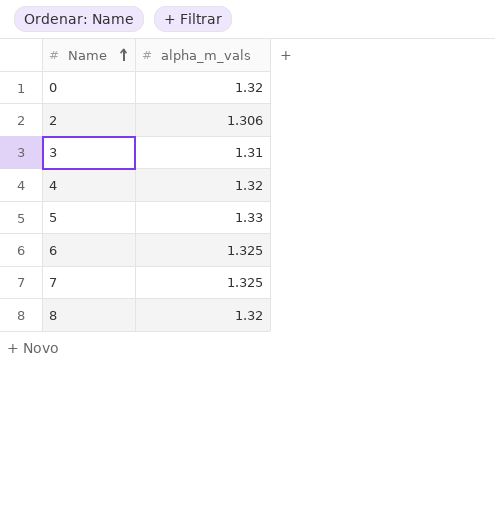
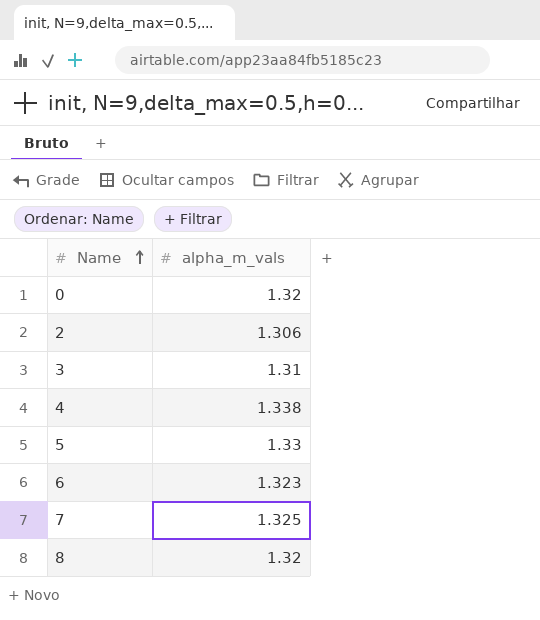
4 | alpha_m_vals: 1.32 -> 1.338
6 | alpha_m_vals: 1.325 -> 1.323

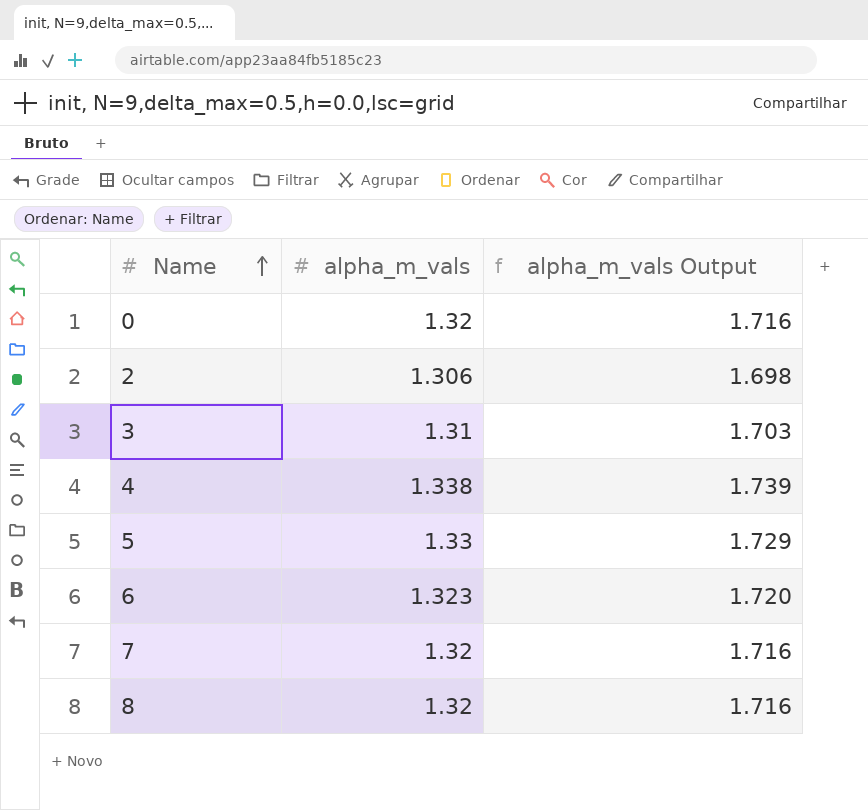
column alpha_m_vals Output | formula: none -> [alpha_m_vals] * 1.3
7 | alpha_m_vals: 1.325 -> 1.32

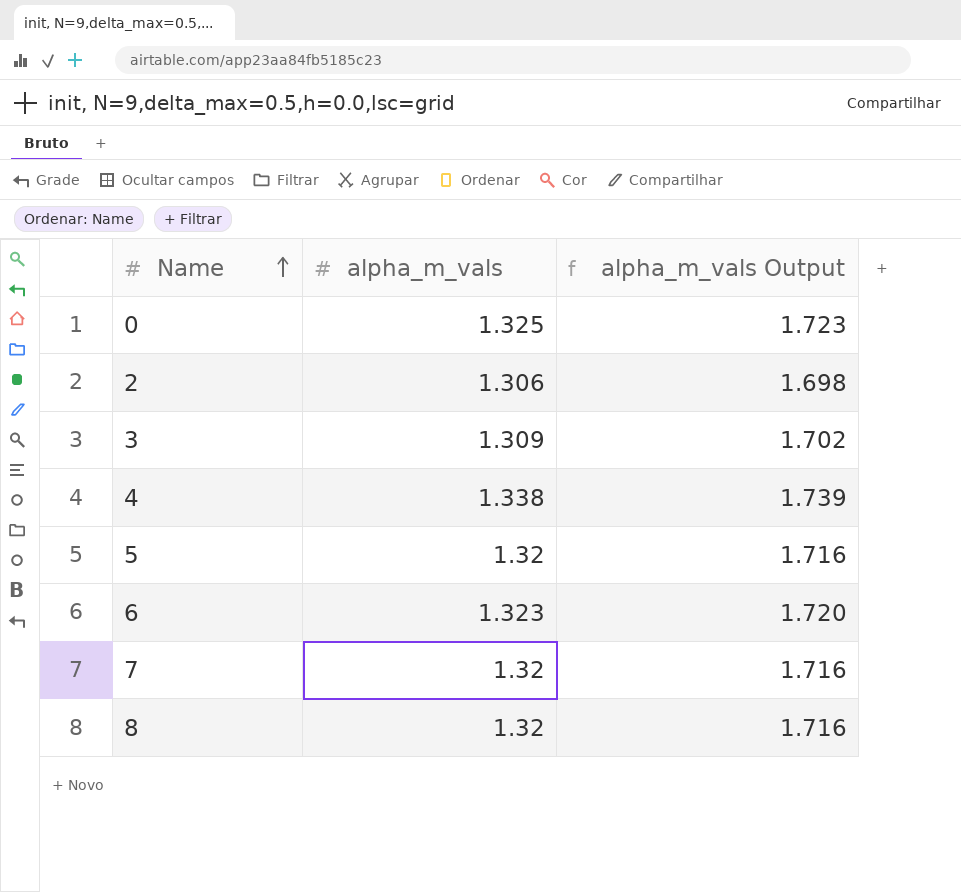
0 | alpha_m_vals: 1.32 -> 1.325
0 | alpha_m_vals Output: 1.716 -> 1.723
3 | alpha_m_vals: 1.31 -> 1.309
3 | alpha_m_vals Output: 1.703 -> 1.702
5 | alpha_m_vals: 1.33 -> 1.32
5 | alpha_m_vals Output: 1.729 -> 1.716

